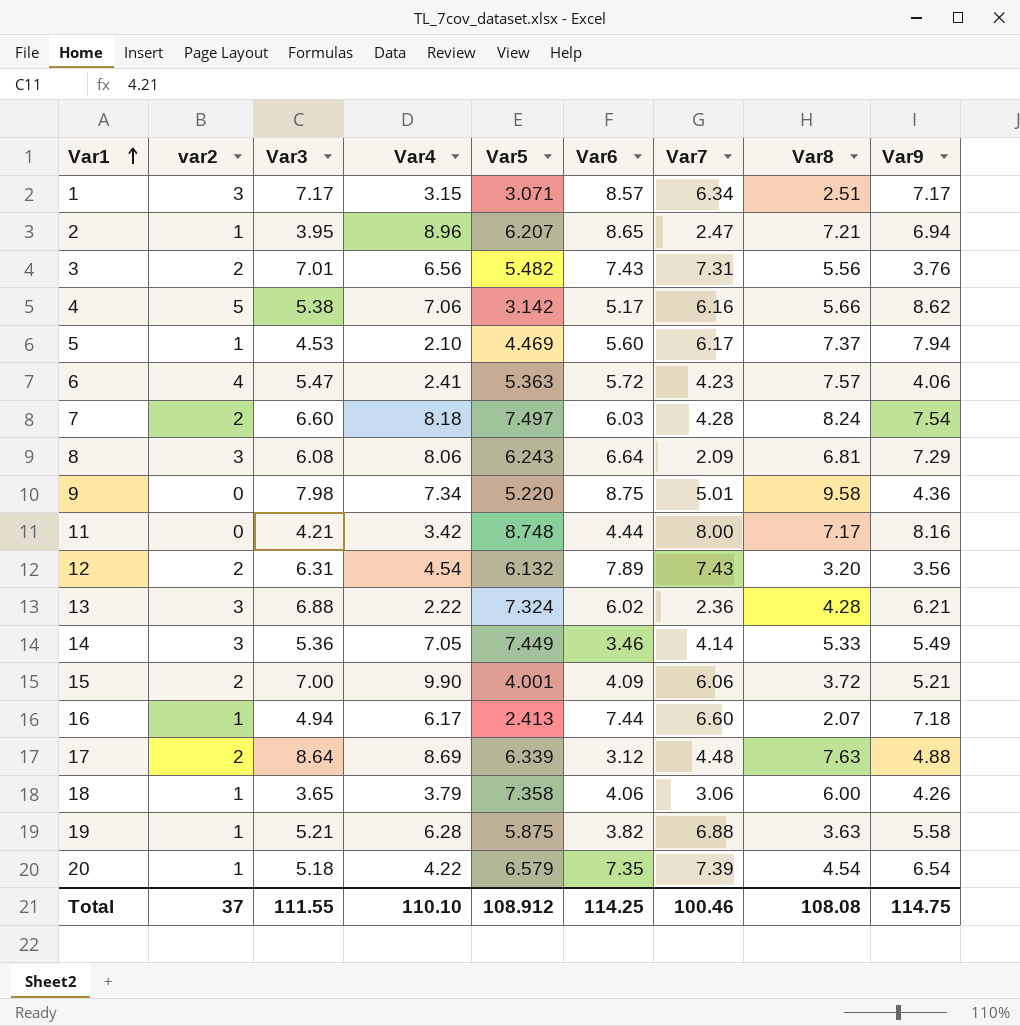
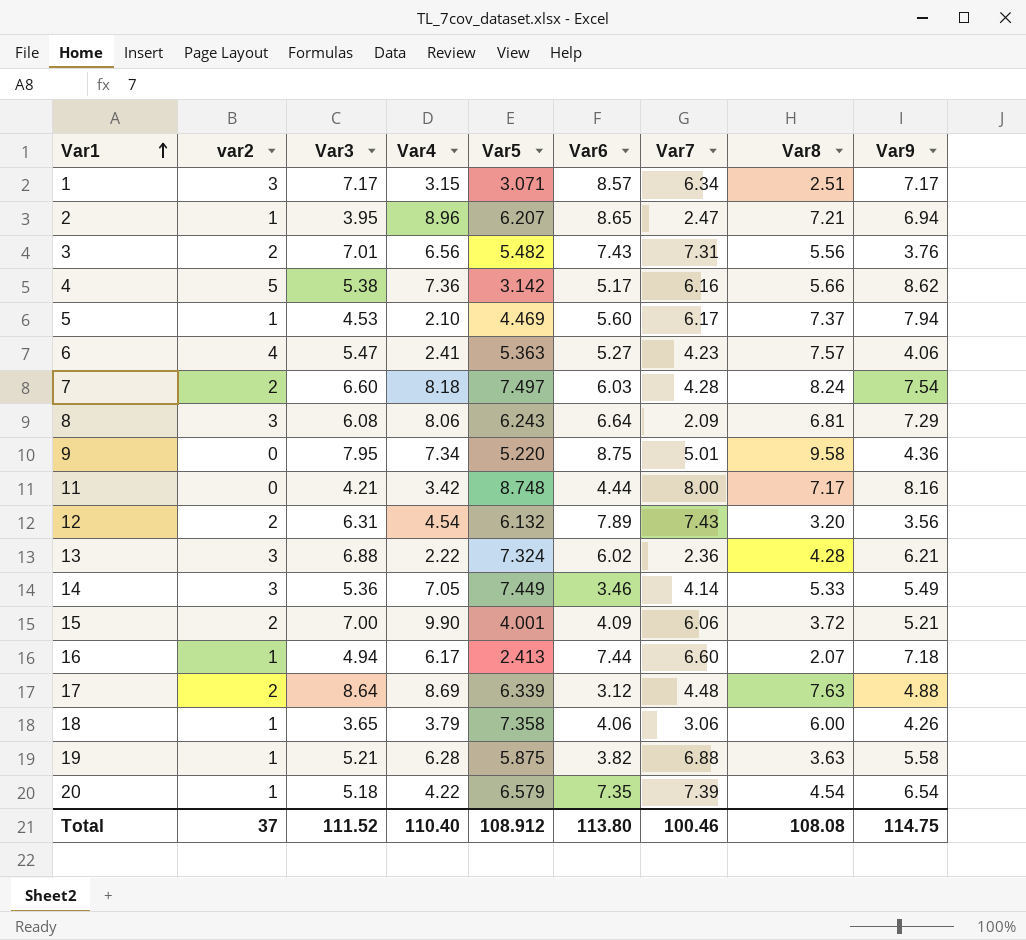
4 | Var4: 7.06 -> 7.36
6 | Var6: 5.72 -> 5.27
9 | Var3: 7.98 -> 7.95
Total | Var3: 111.55 -> 111.52
Total | Var4: 110.10 -> 110.40
Total | Var6: 114.25 -> 113.80

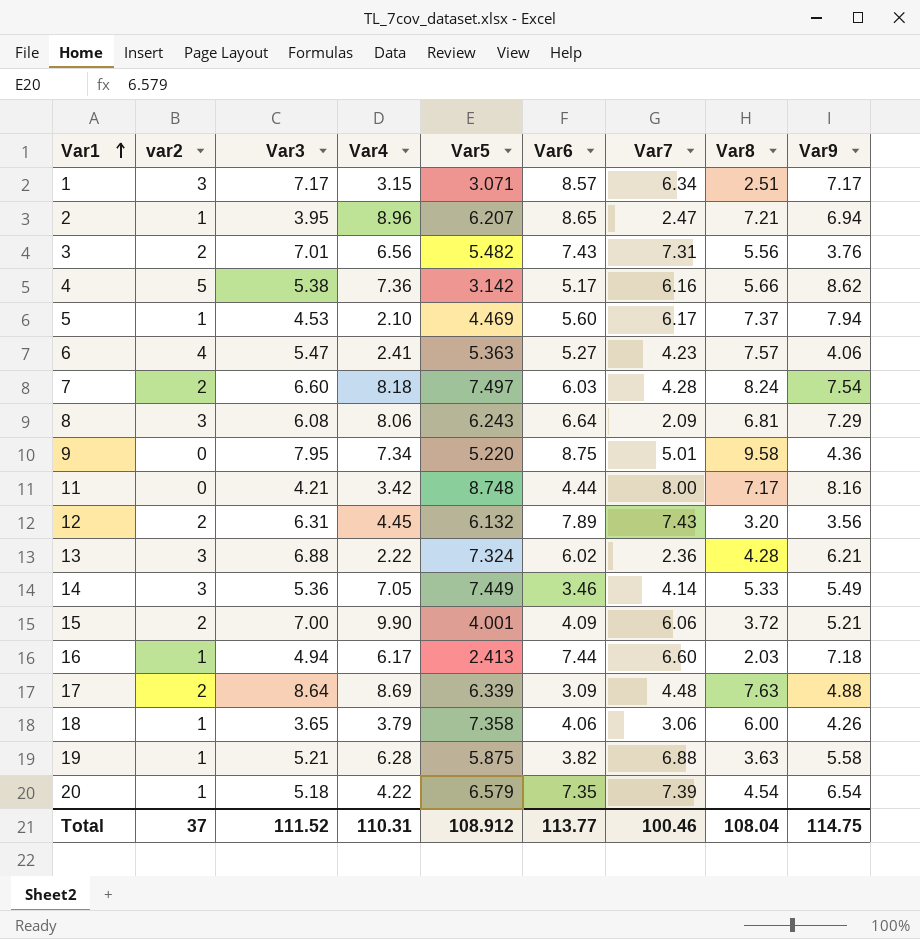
12 | Var4: 4.54 -> 4.45
16 | Var8: 2.07 -> 2.03
17 | Var6: 3.12 -> 3.09
Total | Var4: 110.40 -> 110.31
Total | Var6: 113.80 -> 113.77
Total | Var8: 108.08 -> 108.04

